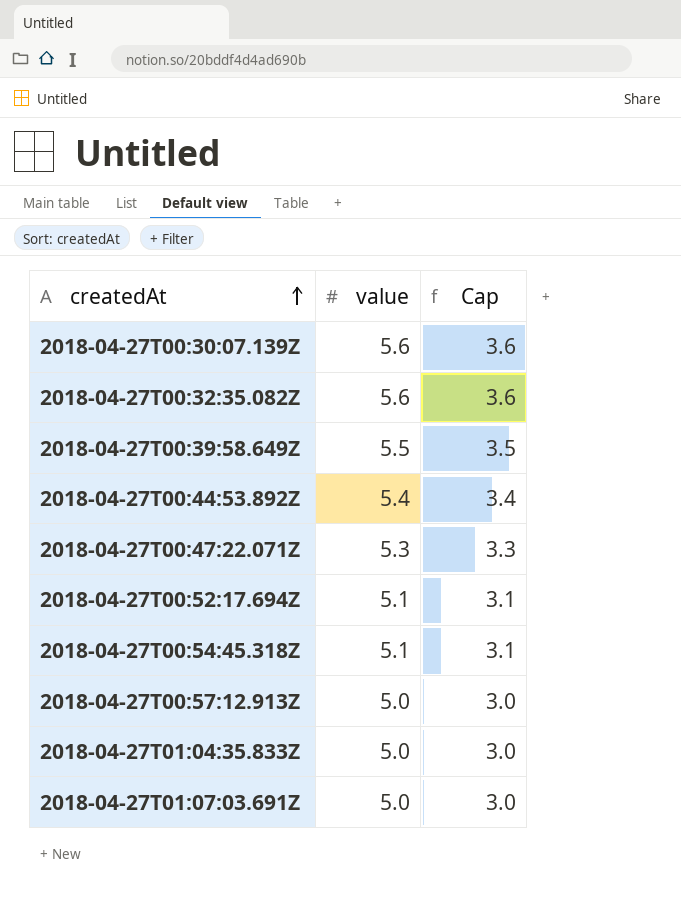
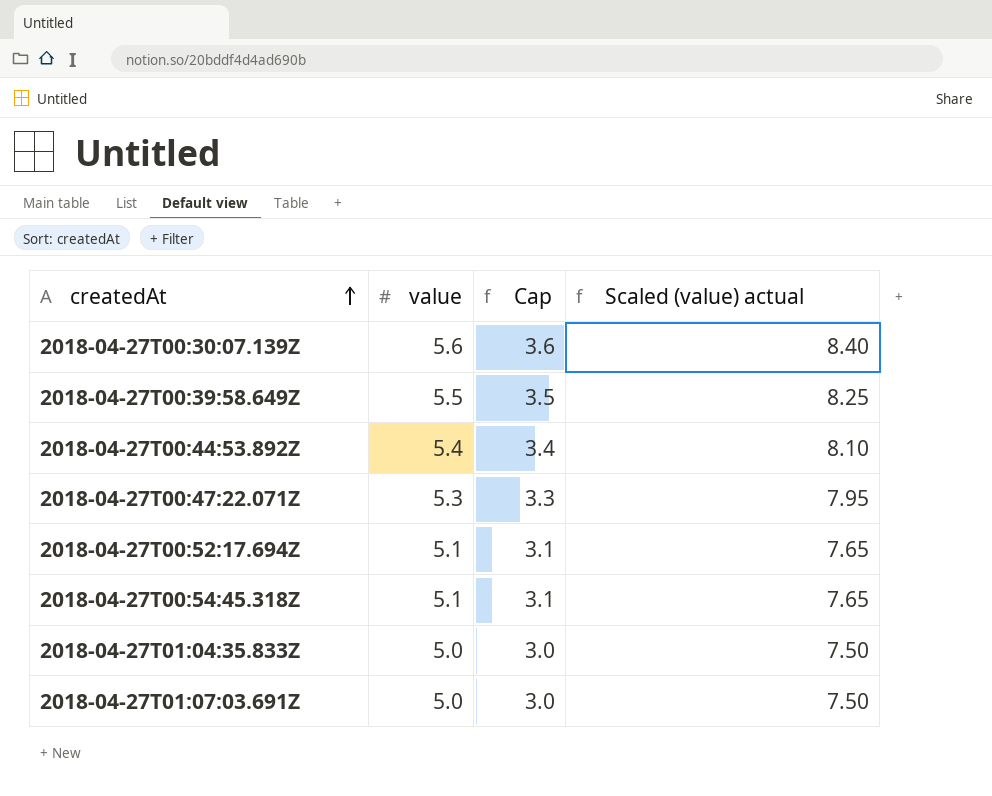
column Scaled (value) actual | formula: none -> [value] * 1.5
row 2018-04-27T00:32:35.082Z: 5.6 | 3.6 -> none
row 2018-04-27T00:57:12.913Z: 5.0 | 3.0 -> none

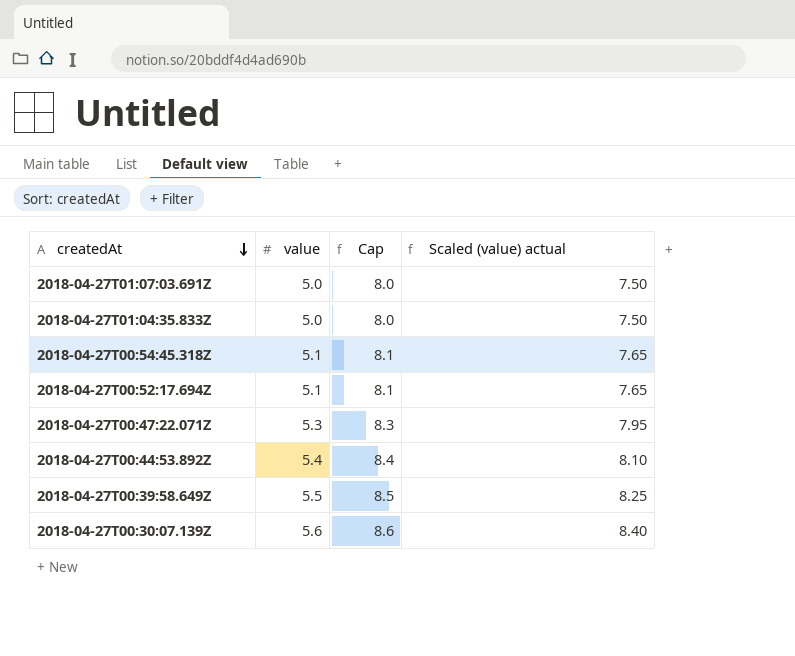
row order: createdAt ascending -> createdAt descending
column Cap | formula: [value] - 2 -> [value] + 3

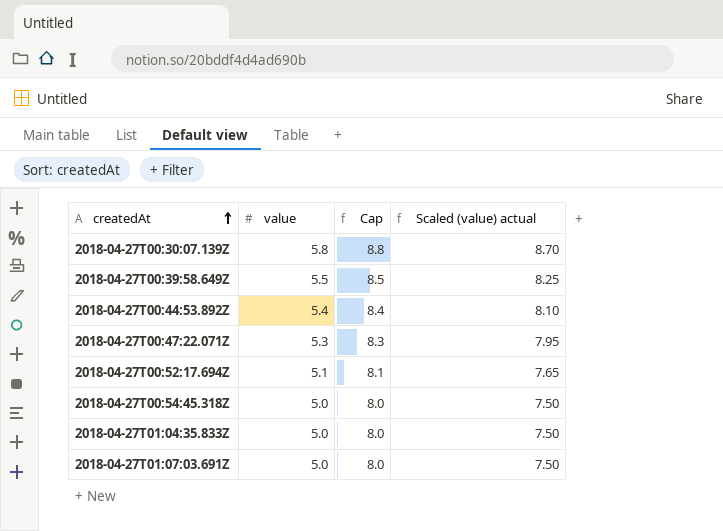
row order: createdAt descending -> createdAt ascending
2018-04-27T00:30:07.139Z | value: 5.6 -> 5.8
2018-04-27T00:30:07.139Z | Cap: 8.6 -> 8.8
2018-04-27T00:30:07.139Z | Scaled (value) actual: 8.40 -> 8.70
2018-04-27T00:54:45.318Z | value: 5.1 -> 5.0
2018-04-27T00:54:45.318Z | Cap: 8.1 -> 8.0
2018-04-27T00:54:45.318Z | Scaled (value) actual: 7.65 -> 7.50

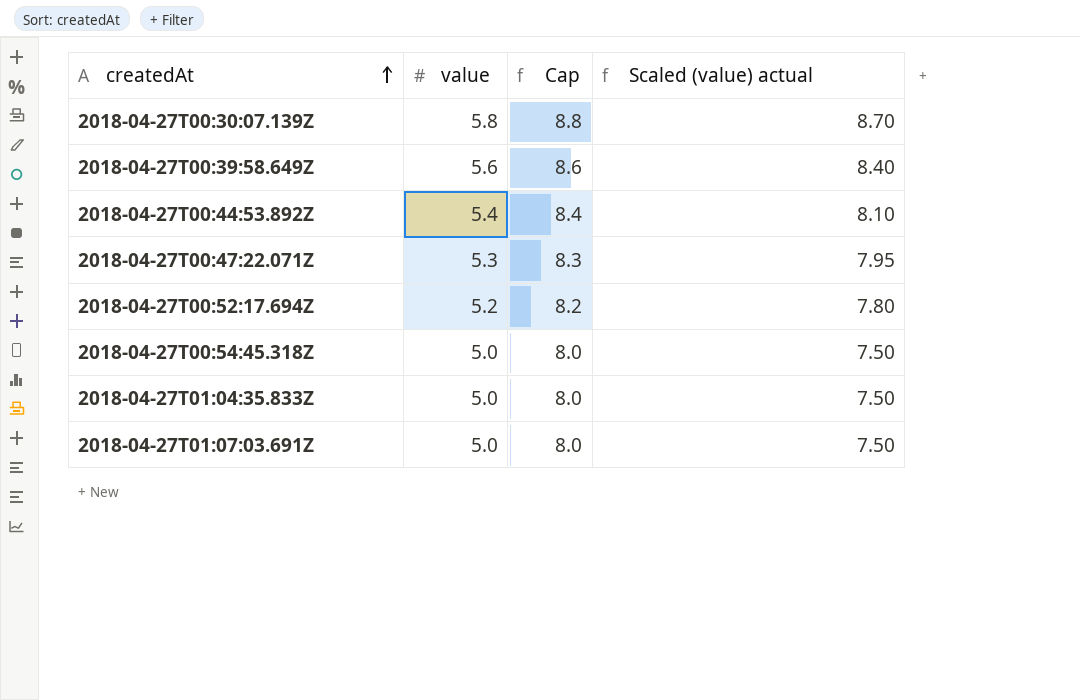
2018-04-27T00:39:58.649Z | value: 5.5 -> 5.6
2018-04-27T00:39:58.649Z | Cap: 8.5 -> 8.6
2018-04-27T00:39:58.649Z | Scaled (value) actual: 8.25 -> 8.40
2018-04-27T00:52:17.694Z | value: 5.1 -> 5.2
2018-04-27T00:52:17.694Z | Cap: 8.1 -> 8.2
2018-04-27T00:52:17.694Z | Scaled (value) actual: 7.65 -> 7.80

